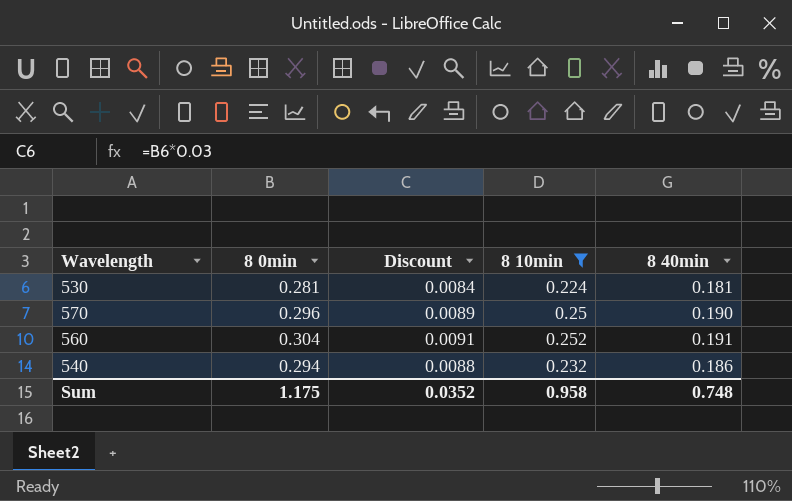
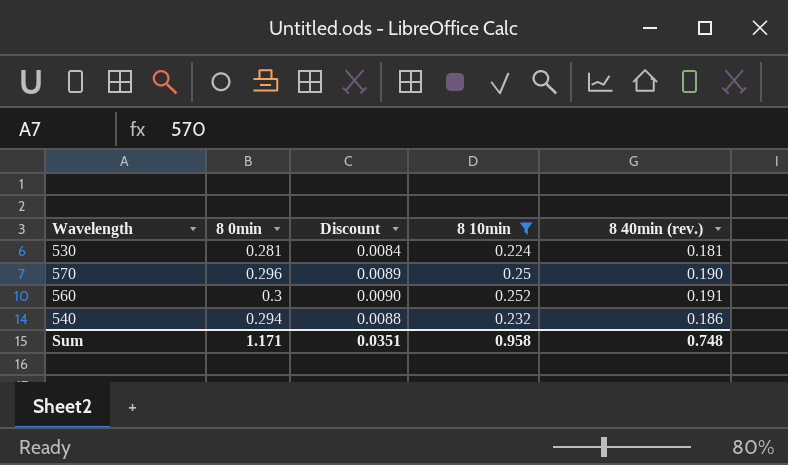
column name: 8 40min -> 8 40min (rev.)
560 | 8 0min: 0.304 -> 0.3
560 | Discount: 0.0091 -> 0.0090
Sum | 8 0min: 1.175 -> 1.171
Sum | Discount: 0.0352 -> 0.0351

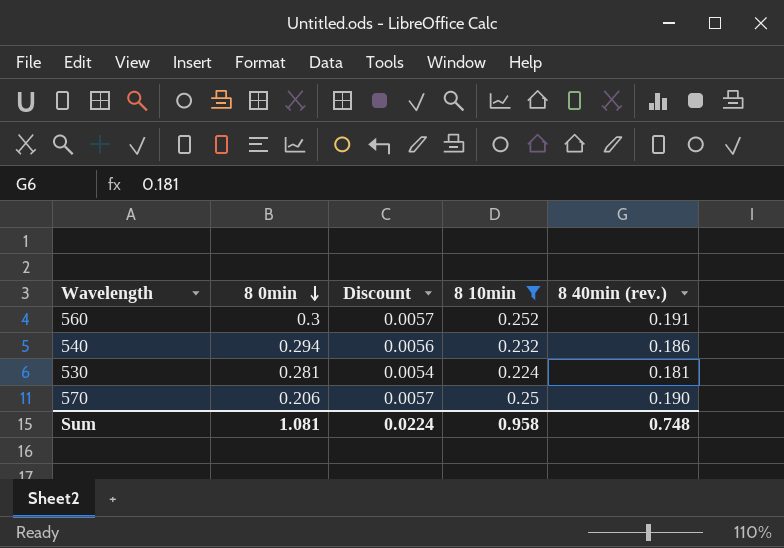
row order: none -> 8 0min descending
column Discount | formula: [8 0min] * 0.03 -> [8 40min (rev.)] * 0.03
570 | 8 0min: 0.296 -> 0.206
Sum | 8 0min: 1.171 -> 1.081
Sum | Discount: 0.0351 -> 0.0224

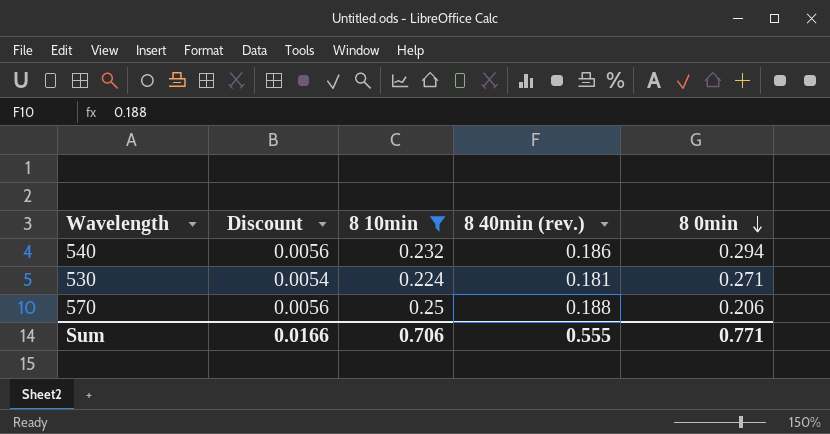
column 8 0min | position: 2 -> 5
row 560: 0.3 | 0.0057 | 0.252 | 0.191 -> none
530 | 8 0min: 0.281 -> 0.271
570 | Discount: 0.0057 -> 0.0056
570 | 8 40min (rev.): 0.190 -> 0.188
Sum | Discount: 0.0224 -> 0.0166
Sum | 8 10min: 0.958 -> 0.706
Sum | 8 40min (rev.): 0.748 -> 0.555
Sum | 8 0min: 1.081 -> 0.771

